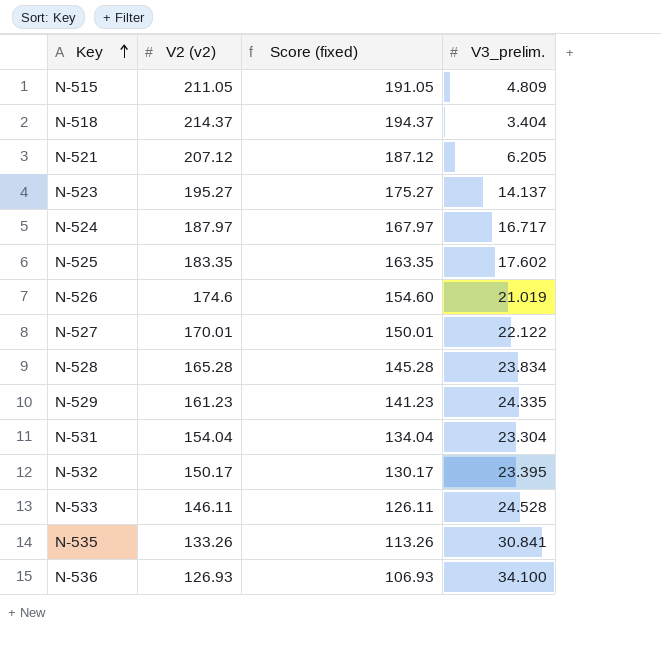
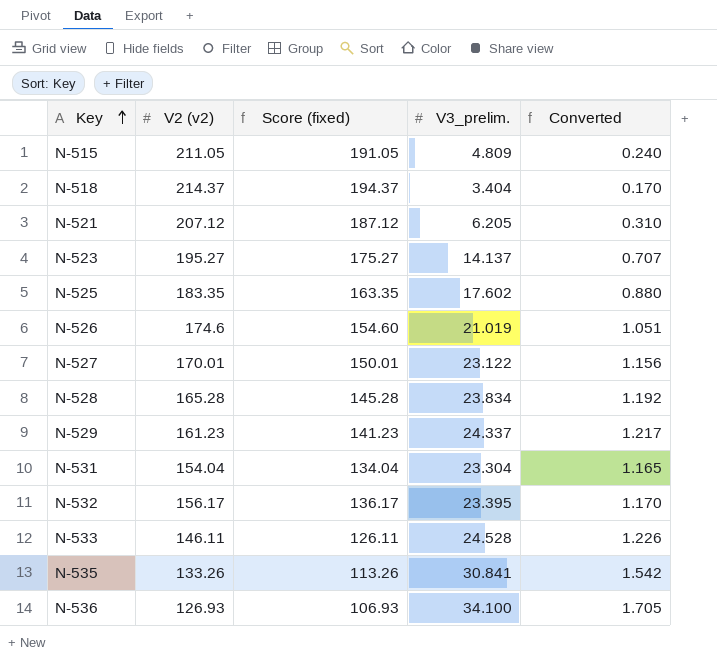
column Converted | formula: none -> [V3_prelim.] * 0.05
row N-524: 187.97 | 167.97 | 16.717 -> none
N-527 | V3_prelim.: 22.122 -> 23.122
N-529 | V3_prelim.: 24.335 -> 24.337
N-532 | V2 (v2): 150.17 -> 156.17
N-532 | Score (fixed): 130.17 -> 136.17

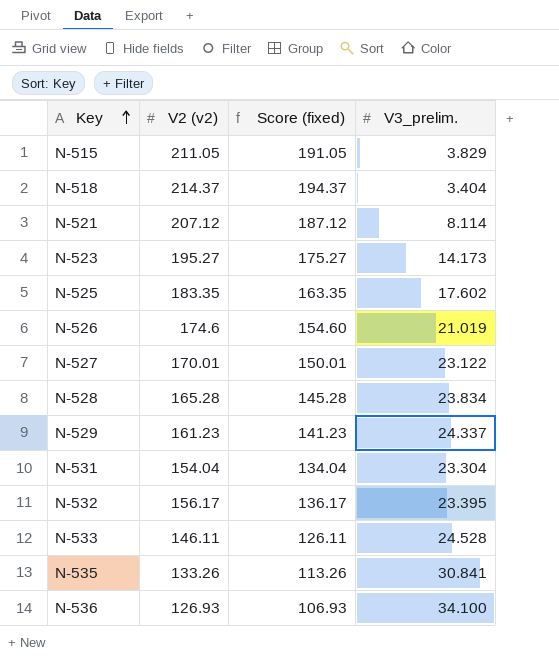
column Converted | formula: [V3_prelim.] * 0.05 -> none
N-515 | V3_prelim.: 4.809 -> 3.829
N-521 | V3_prelim.: 6.205 -> 8.114
N-523 | V3_prelim.: 14.137 -> 14.173

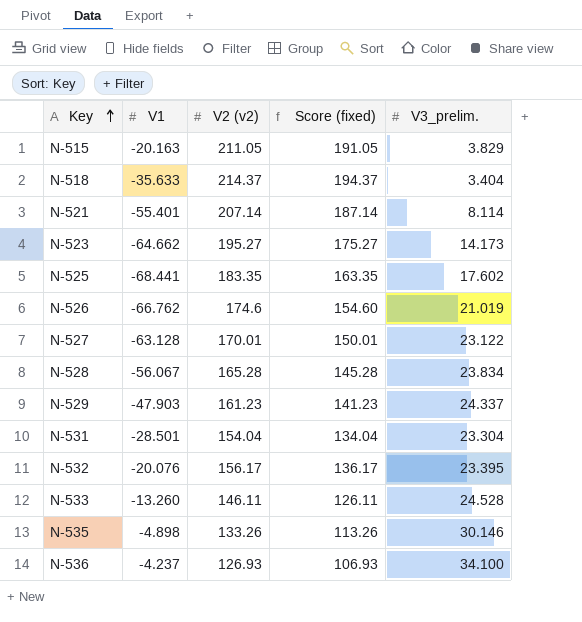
column V1 | position: none -> 2
N-521 | V2 (v2): 207.12 -> 207.14
N-521 | Score (fixed): 187.12 -> 187.14
N-535 | V3_prelim.: 30.841 -> 30.146

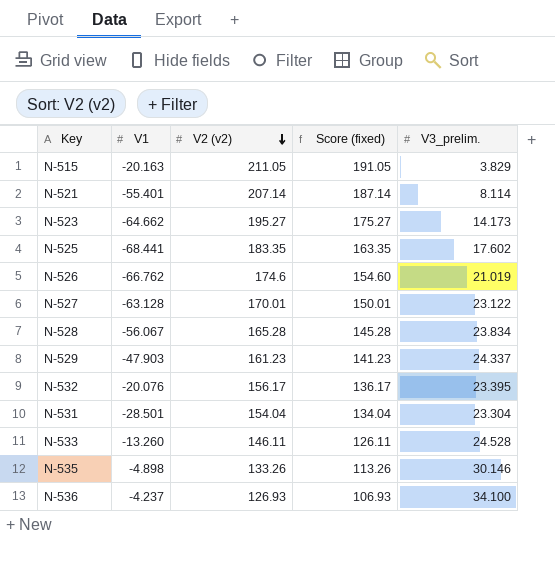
row order: Key ascending -> V2 (v2) descending
row N-518: -35.633 | 214.37 | 194.37 | 3.404 -> none

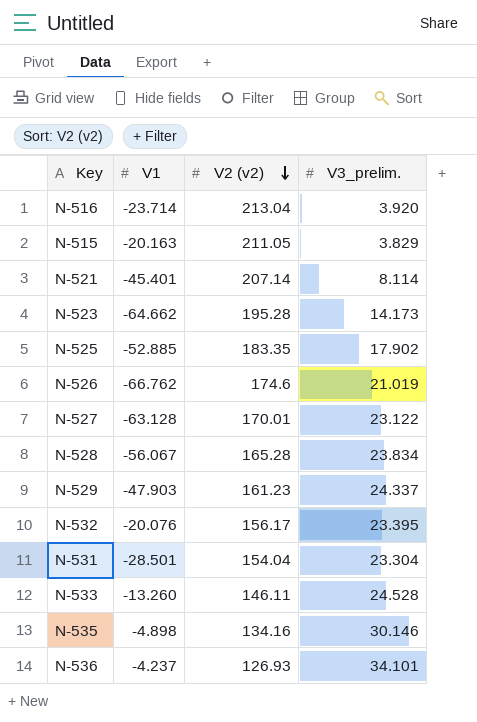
column Score (fixed) | formula: [V2 (v2)] - 20 -> none
row N-516: none -> -23.714 | 213.04 | 3.920
N-521 | V1: -55.401 -> -45.401
N-523 | V2 (v2): 195.27 -> 195.28
N-525 | V1: -68.441 -> -52.885
N-525 | V3_prelim.: 17.602 -> 17.902
N-535 | V2 (v2): 133.26 -> 134.16
N-536 | V3_prelim.: 34.100 -> 34.101

